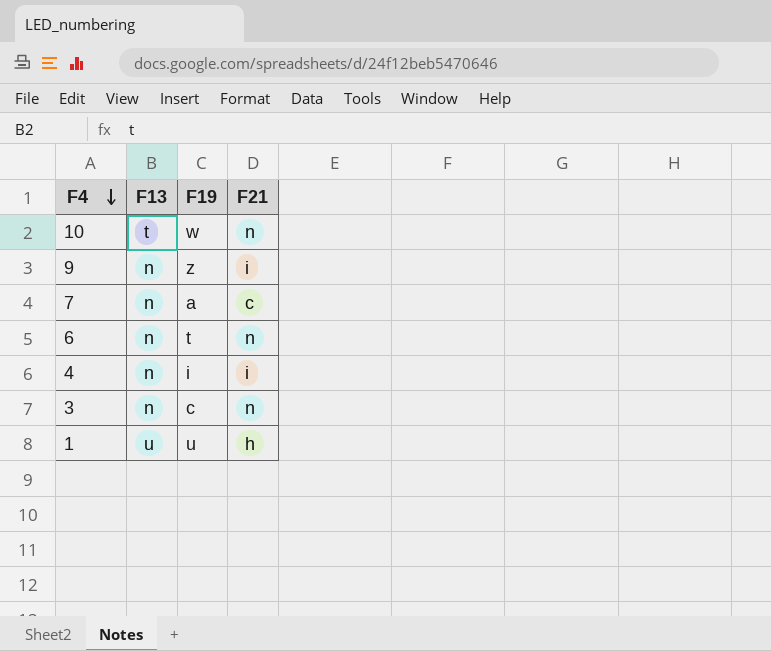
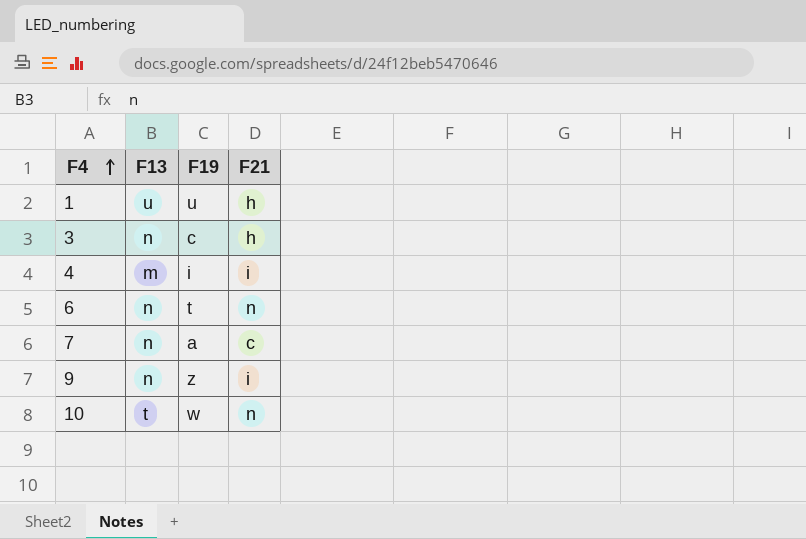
row order: F4 descending -> F4 ascending
3 | F21: n -> h
4 | F13: n -> m

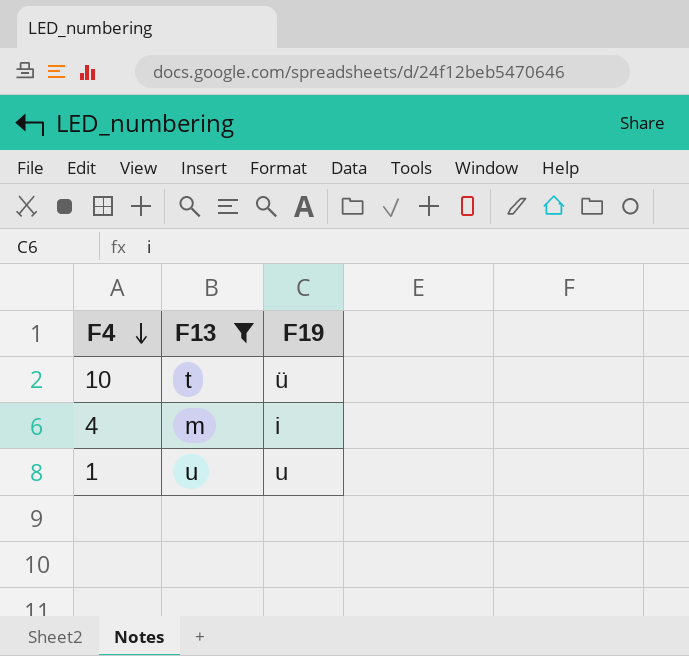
filter: none -> F13 != n
row order: F4 ascending -> F4 descending
column F21 | position: 4 -> none
10 | F19: w -> ü

